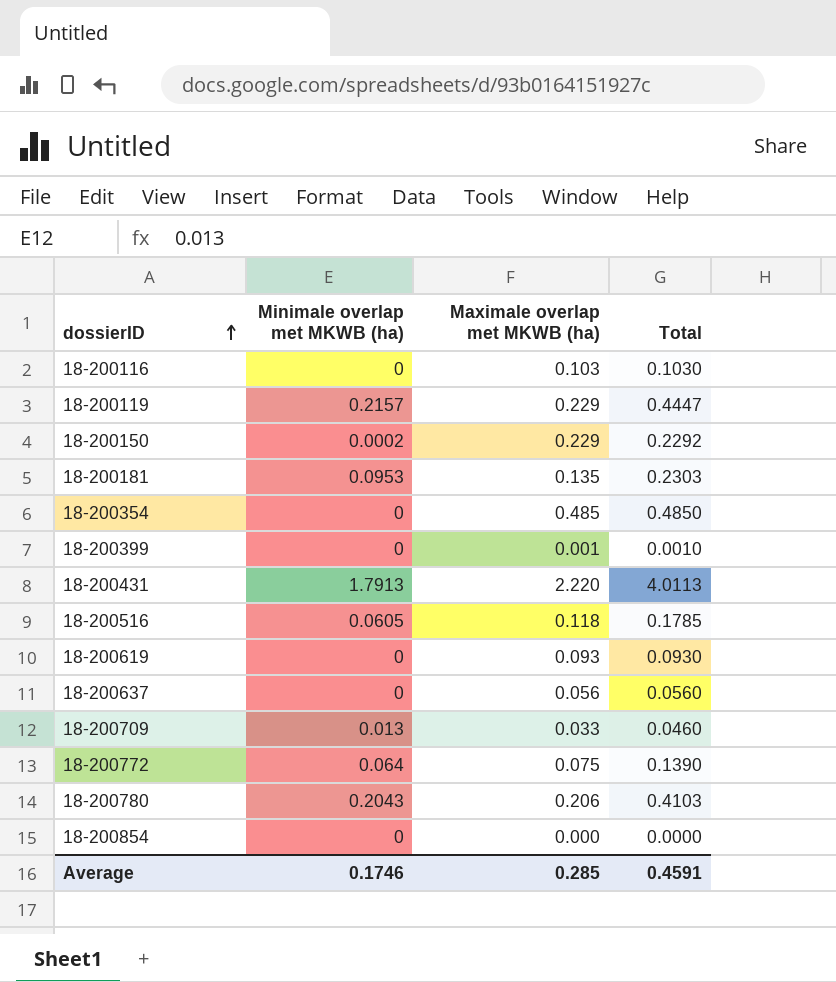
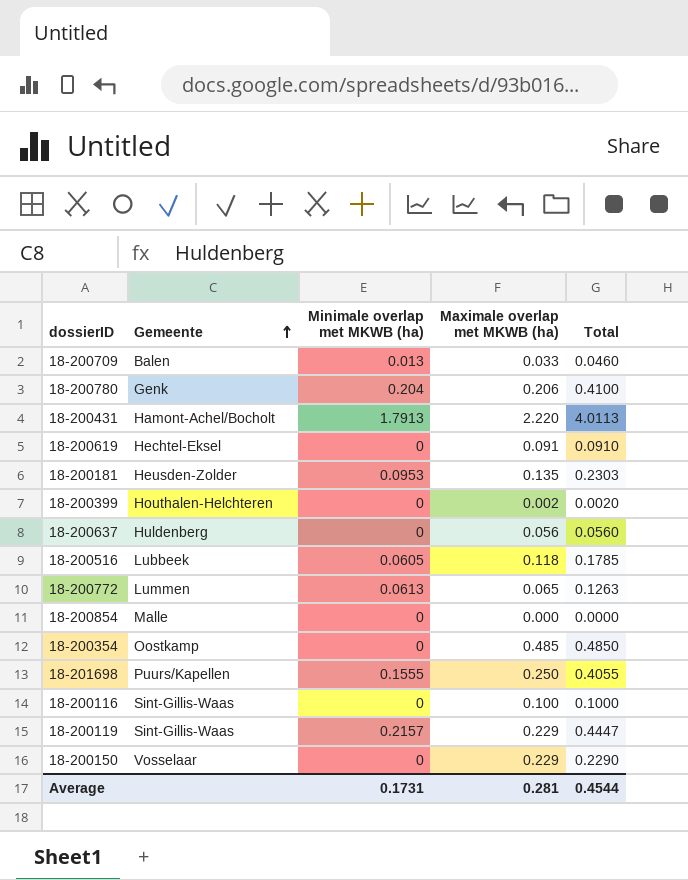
row order: dossierID ascending -> Gemeente ascending
column Gemeente | position: none -> 2
18-200780 | Minimale overlap met MKWB (ha): 0.2043 -> 0.204
18-200780 | Total: 0.4103 -> 0.4100
18-200619 | Maximale overlap met MKWB (ha): 0.093 -> 0.091
18-200619 | Total: 0.0930 -> 0.0910
18-200399 | Maximale overlap met MKWB (ha): 0.001 -> 0.002
18-200399 | Total: 0.0010 -> 0.0020
18-200772 | Minimale overlap met MKWB (ha): 0.064 -> 0.0613
18-200772 | Maximale overlap met MKWB (ha): 0.075 -> 0.065
18-200772 | Total: 0.1390 -> 0.1263
row 18-201698: none -> Puurs/Kapellen | 0.1555 | 0.250 | 0.4055
18-200116 | Maximale overlap met MKWB (ha): 0.103 -> 0.100
18-200116 | Total: 0.1030 -> 0.1000
18-200150 | Minimale overlap met MKWB (ha): 0.0002 -> 0
18-200150 | Total: 0.2292 -> 0.2290
Average | Minimale overlap met MKWB (ha): 0.1746 -> 0.1731
Average | Maximale overlap met MKWB (ha): 0.285 -> 0.281
Average | Total: 0.4591 -> 0.4544

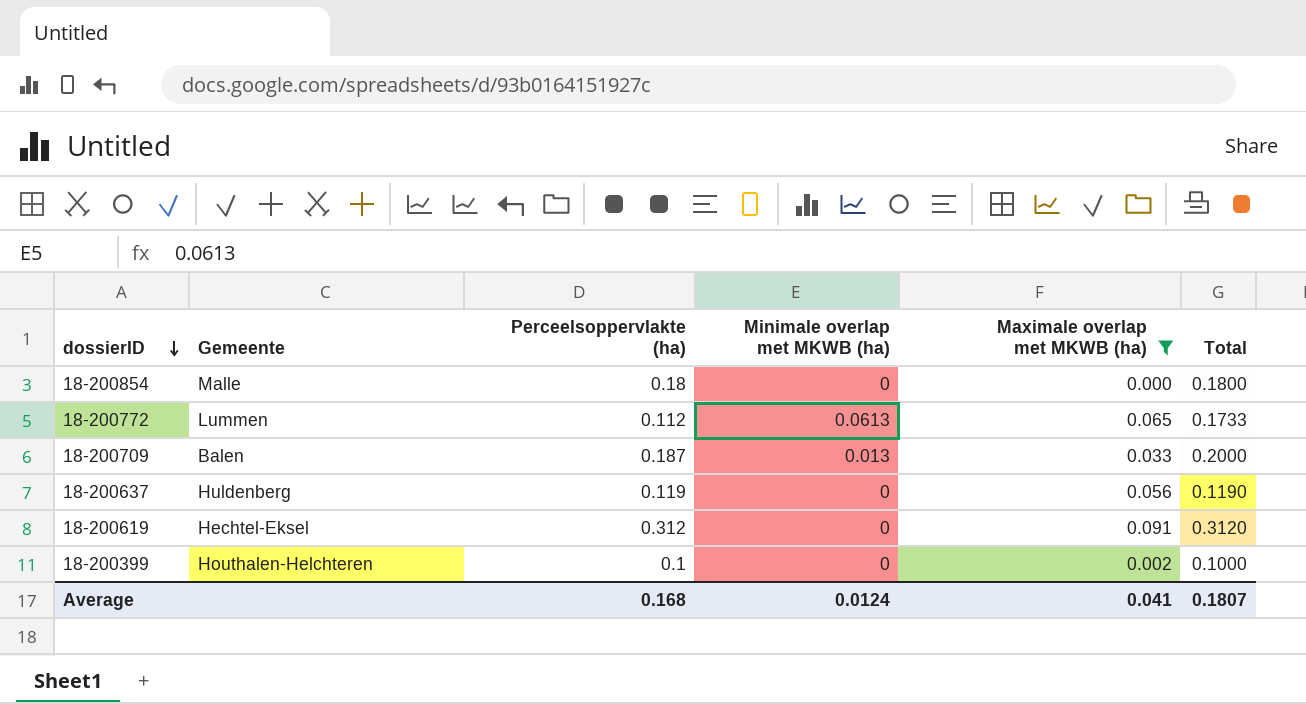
filter: none -> Maximale overlap met MKWB (ha) <= 0.091
row order: Gemeente ascending -> dossierID descending
column Perceelsoppervlakte (ha) | position: none -> 3
column Total | formula: [Minimale overlap met MKWB (ha)] + [Maximale overlap met MKWB (ha)] -> [Perceelsoppervlakte (ha)] + [Minimale overlap met MKWB (ha)]
Average | Minimale overlap met MKWB (ha): 0.1731 -> 0.0124
Average | Maximale overlap met MKWB (ha): 0.281 -> 0.041
Average | Total: 0.4544 -> 0.1807

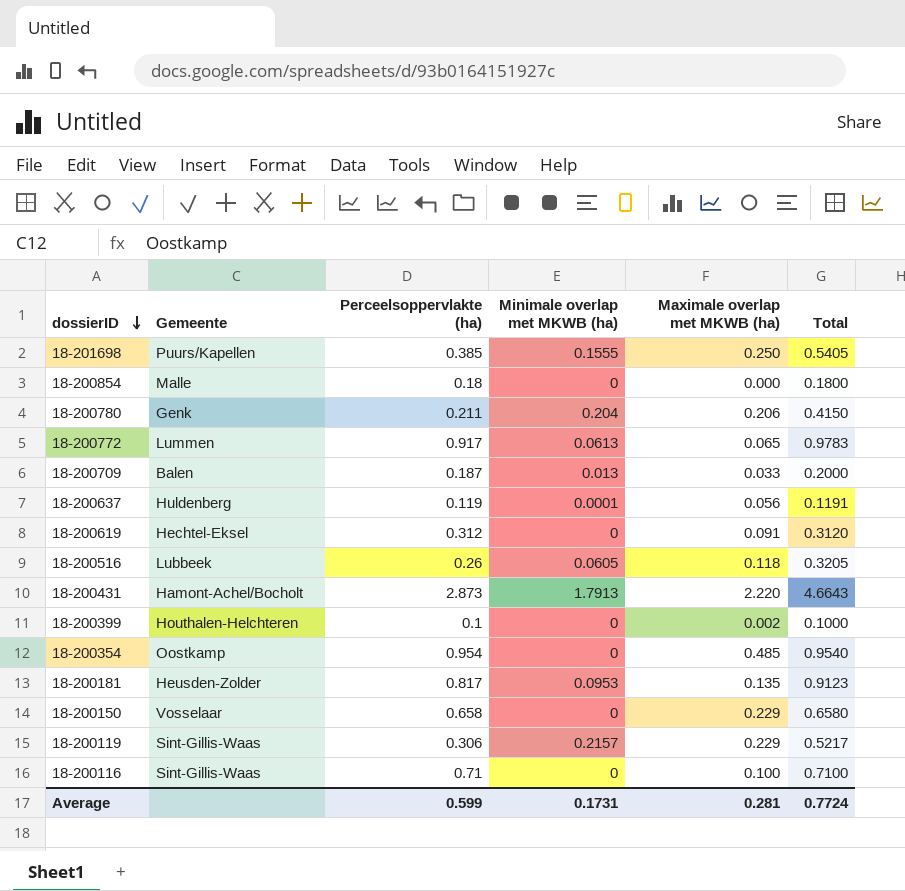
filter: Maximale overlap met MKWB (ha) <= 0.091 -> none
18-200772 | Perceelsoppervlakte (ha): 0.112 -> 0.917
18-200772 | Total: 0.1733 -> 0.9783
18-200637 | Minimale overlap met MKWB (ha): 0 -> 0.0001
18-200637 | Total: 0.1190 -> 0.1191
Average | Perceelsoppervlakte (ha): 0.168 -> 0.599
Average | Minimale overlap met MKWB (ha): 0.0124 -> 0.1731
Average | Maximale overlap met MKWB (ha): 0.041 -> 0.281
Average | Total: 0.1807 -> 0.7724

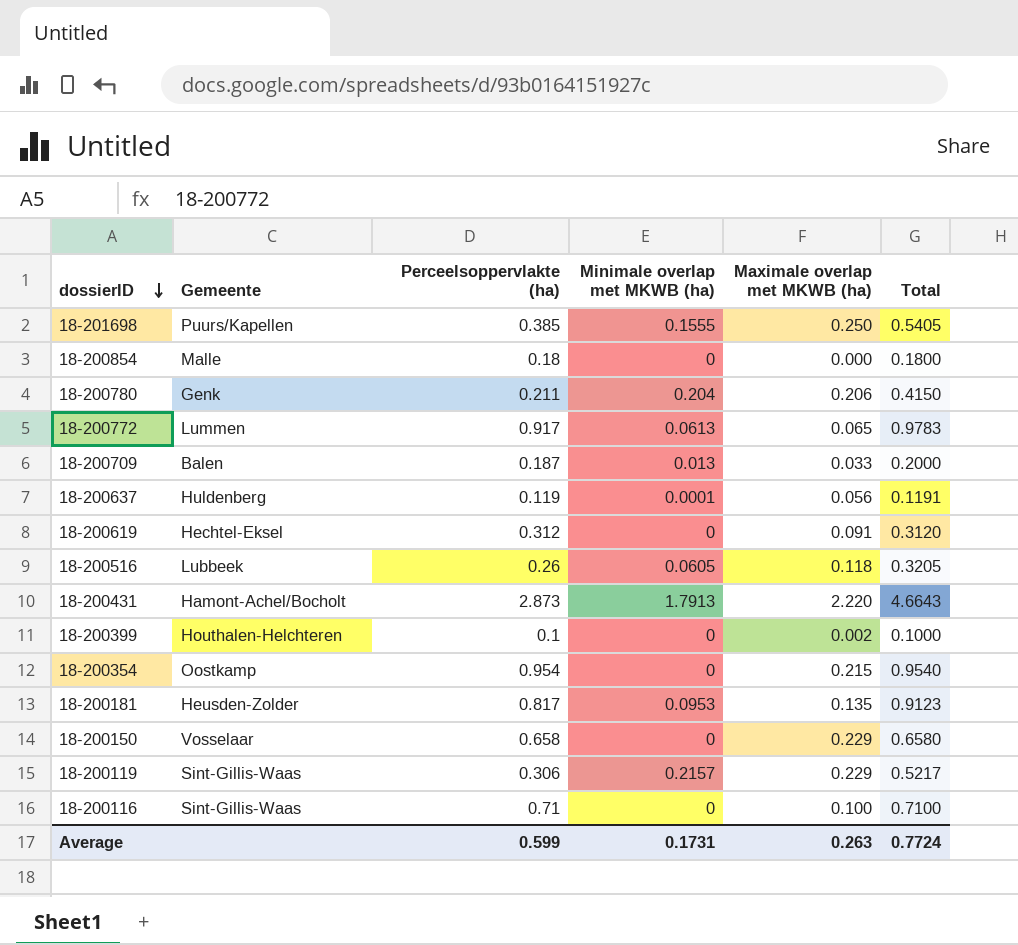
18-200354 | Maximale overlap met MKWB (ha): 0.485 -> 0.215
Average | Maximale overlap met MKWB (ha): 0.281 -> 0.263

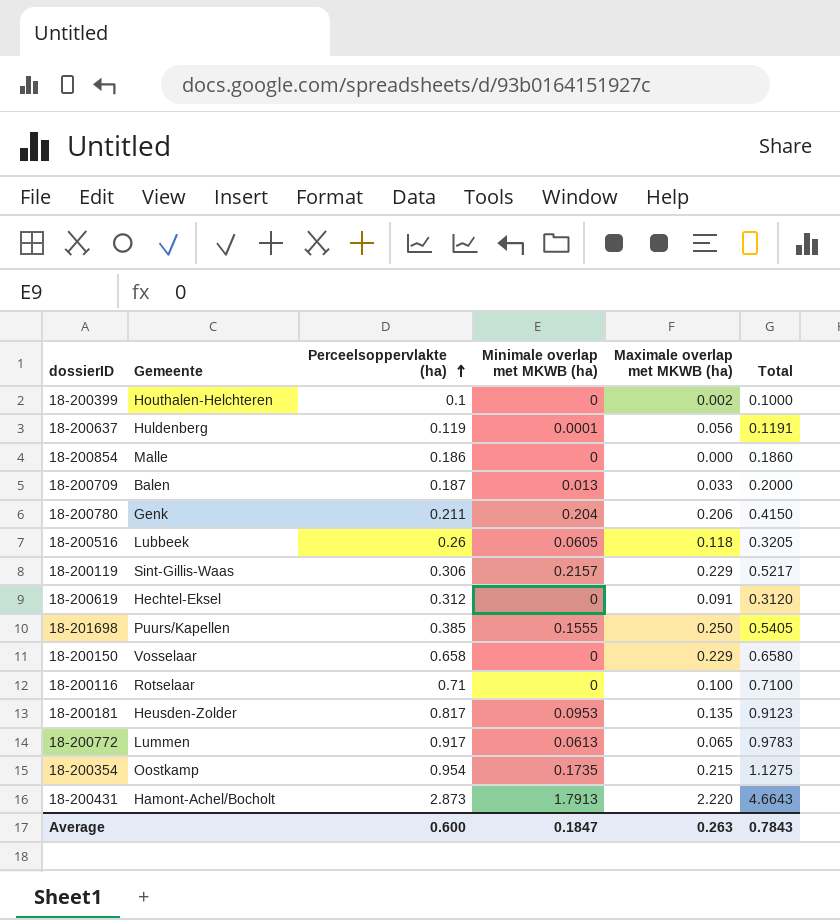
row order: dossierID descending -> Perceelsoppervlakte (ha) ascending
18-200854 | Perceelsoppervlakte (ha): 0.18 -> 0.186
18-200854 | Total: 0.1800 -> 0.1860
18-200116 | Gemeente: Sint-Gillis-Waas -> Rotselaar
18-200354 | Minimale overlap met MKWB (ha): 0 -> 0.1735
18-200354 | Total: 0.9540 -> 1.1275
Average | Perceelsoppervlakte (ha): 0.599 -> 0.600
Average | Minimale overlap met MKWB (ha): 0.1731 -> 0.1847
Average | Total: 0.7724 -> 0.7843

